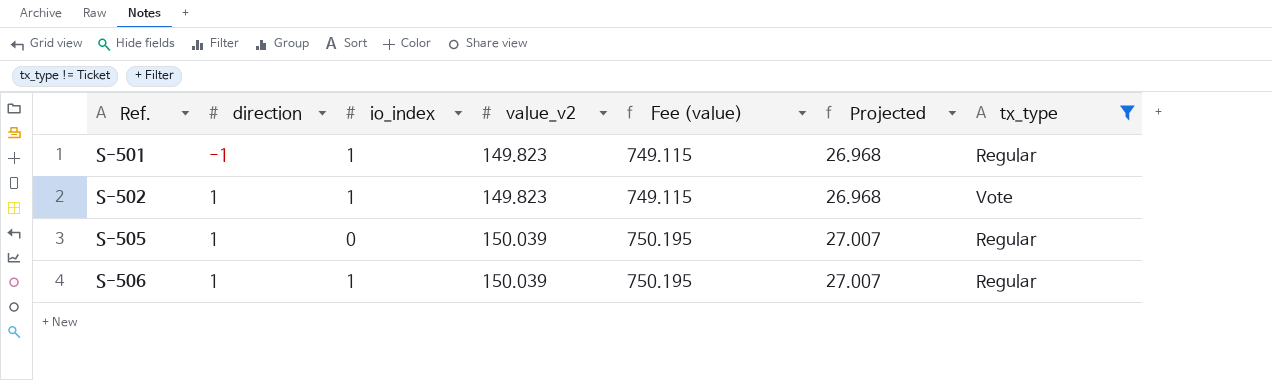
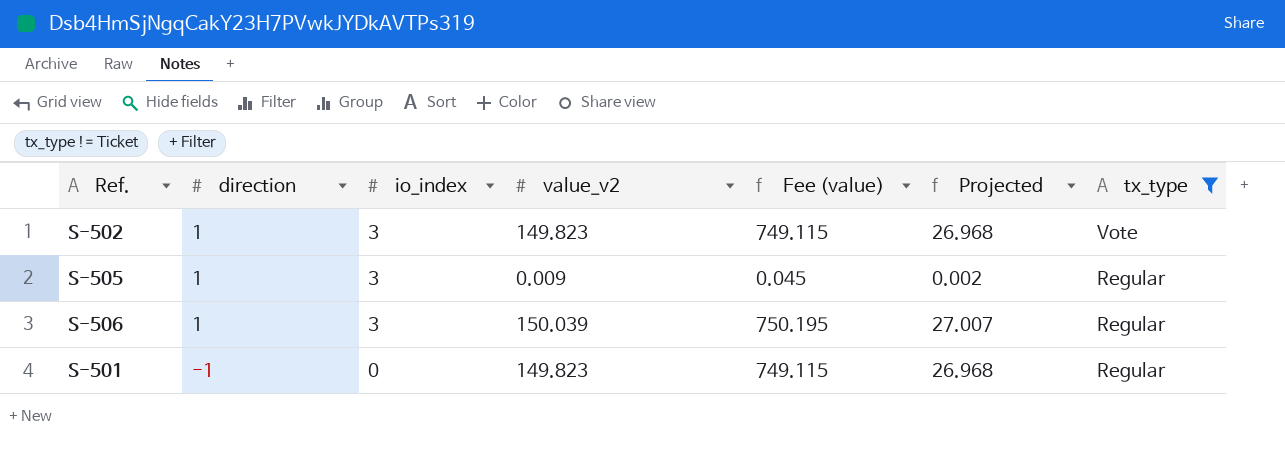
row order: Ref. ascending -> direction descending
S-502 | io_index: 1 -> 3
S-505 | io_index: 0 -> 3
S-505 | value_v2: 150.039 -> 0.009
S-505 | Fee (value): 750.195 -> 0.045
S-505 | Projected: 27.007 -> 0.002
S-506 | io_index: 1 -> 3
S-501 | io_index: 1 -> 0

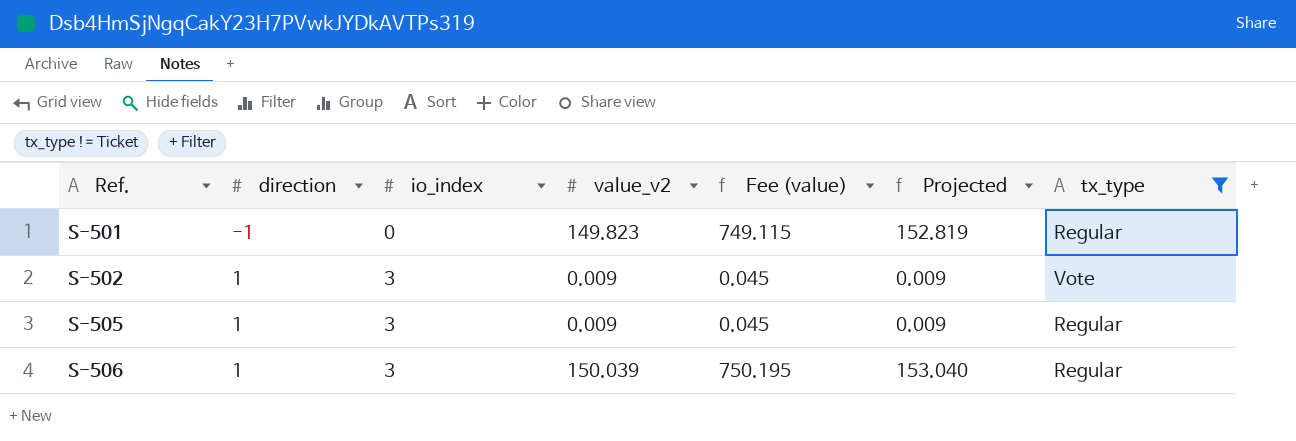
row order: direction descending -> Ref. ascending
column Projected | formula: [value_v2] * 0.18 -> [value_v2] * 1.02
S-502 | value_v2: 149.823 -> 0.009
S-502 | Fee (value): 749.115 -> 0.045

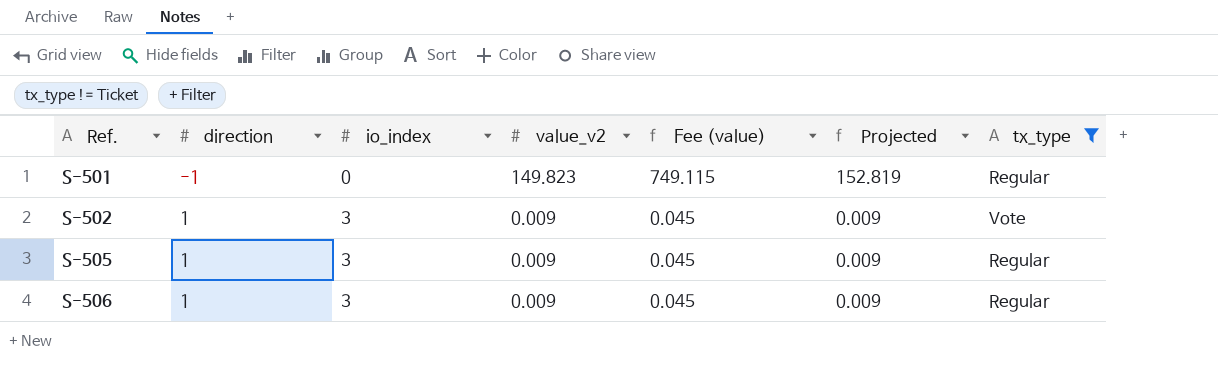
S-506 | value_v2: 150.039 -> 0.009
S-506 | Fee (value): 750.195 -> 0.045
S-506 | Projected: 153.040 -> 0.009

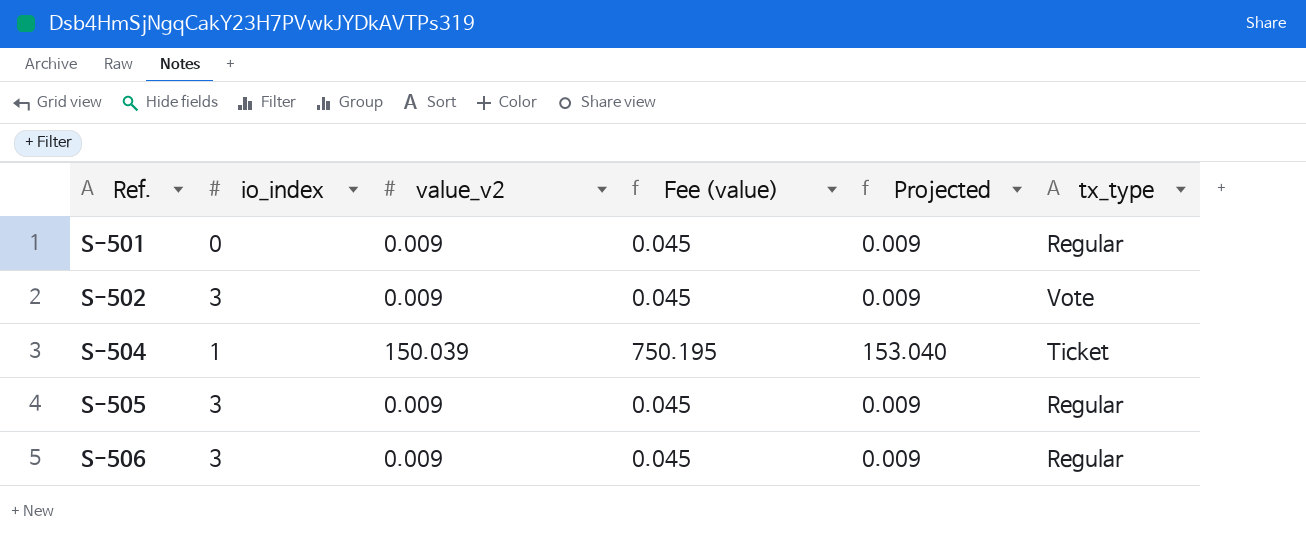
filter: tx_type != Ticket -> none
column direction | position: 2 -> none
S-501 | value_v2: 149.823 -> 0.009
S-501 | Fee (value): 749.115 -> 0.045
S-501 | Projected: 152.819 -> 0.009

